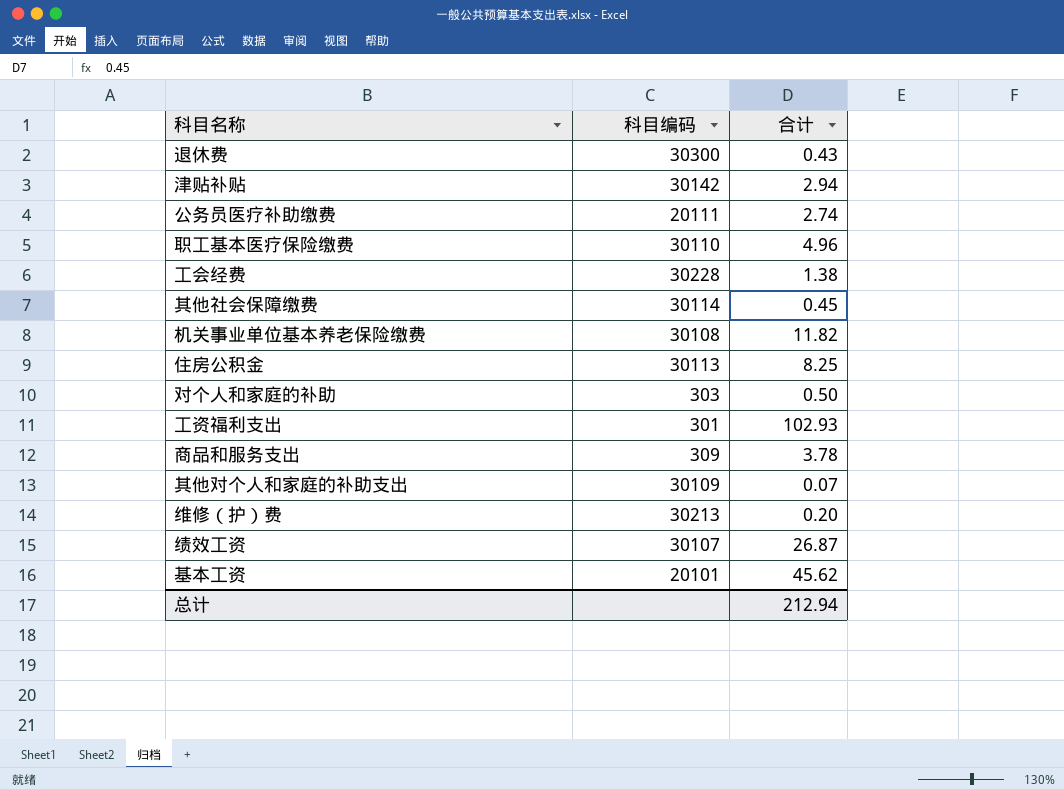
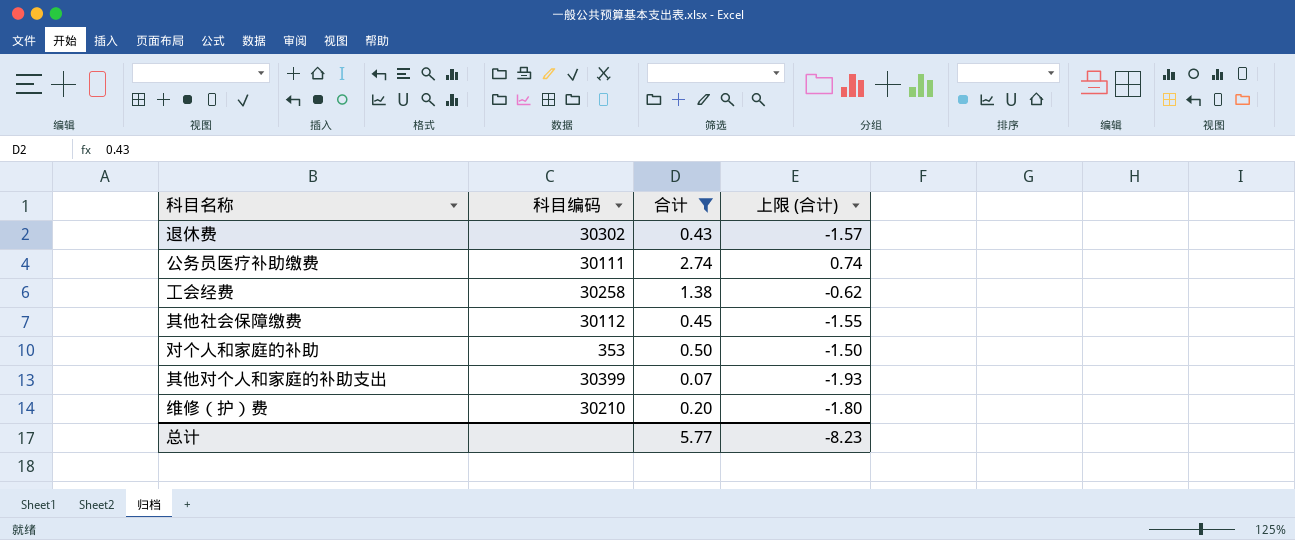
filter: none -> 合计 <= 2.74
column 上限 (合计) | formula: none -> [合计] - 2
退休费 | 科目编码: 30300 -> 30302
公务员医疗补助缴费 | 科目编码: 20111 -> 30111
工会经费 | 科目编码: 30228 -> 30258
其他社会保障缴费 | 科目编码: 30114 -> 30112
对个人和家庭的补助 | 科目编码: 303 -> 353
其他对个人和家庭的补助支出 | 科目编码: 30109 -> 30399
维修（护）费 | 科目编码: 30213 -> 30210
总计 | 合计: 212.94 -> 5.77

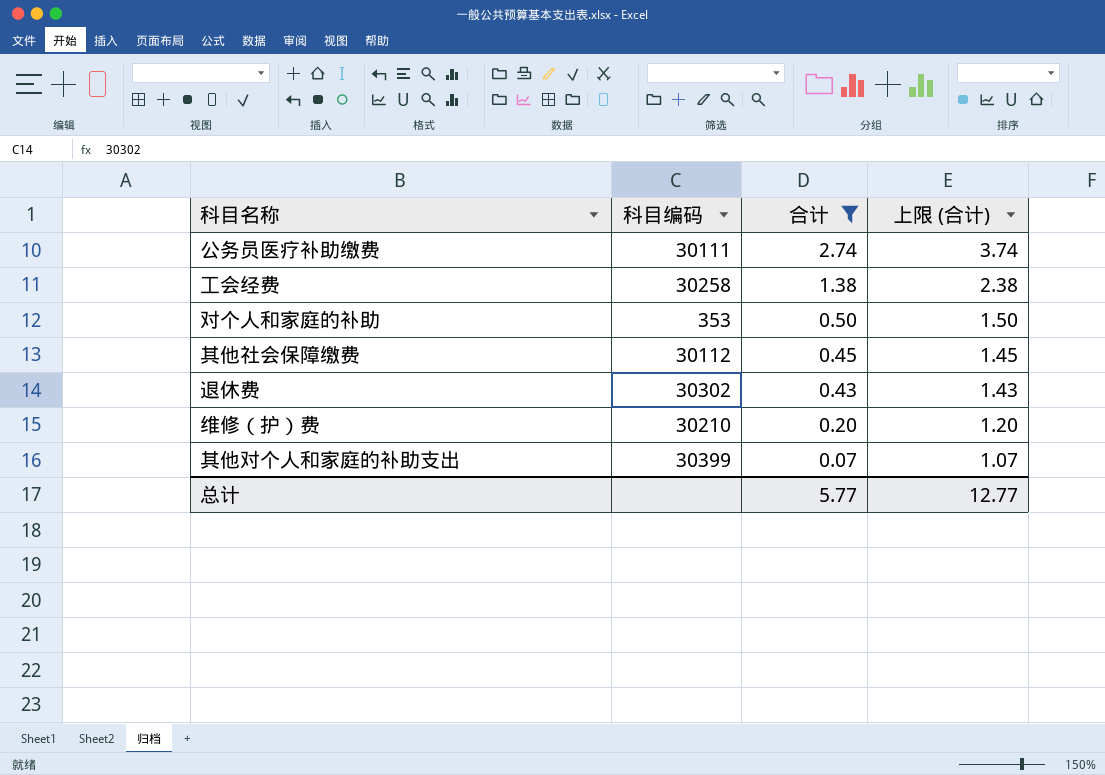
row order: none -> 合计 descending
column 上限 (合计) | formula: [合计] - 2 -> [合计] + 1
总计 | 上限 (合计): -8.23 -> 12.77

